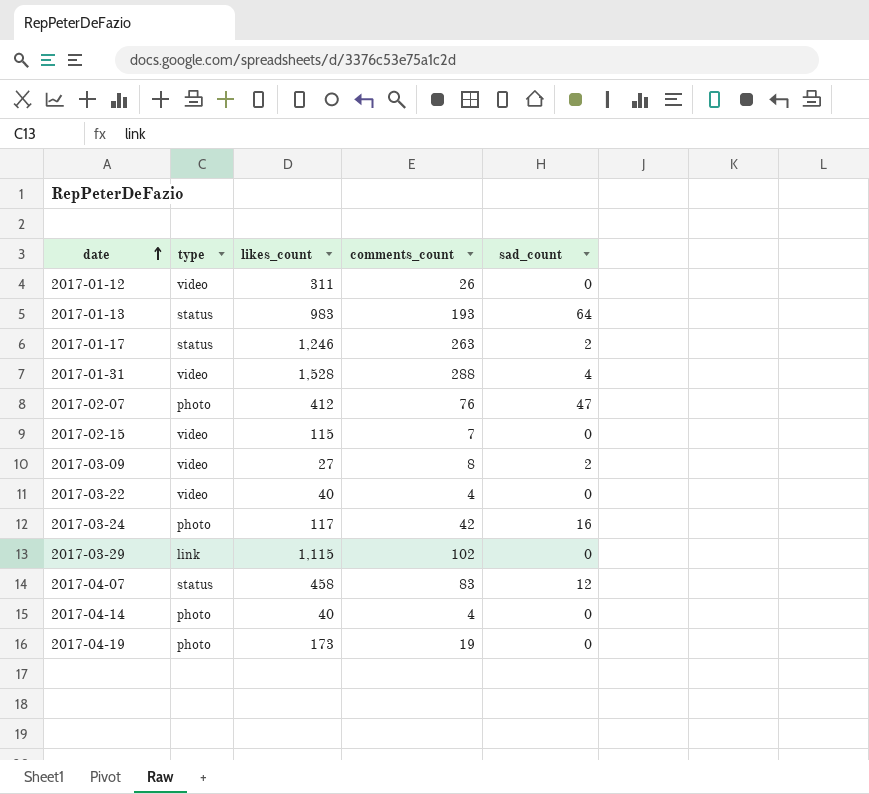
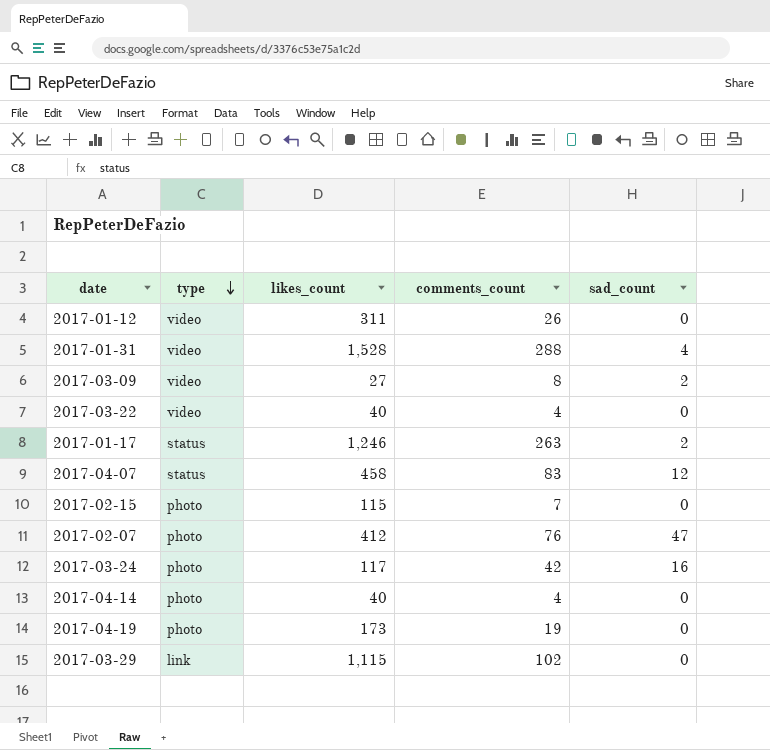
row order: date ascending -> type descending
row 2017-01-13: status | 983 | 193 | 64 -> none
2017-02-15 | type: video -> photo

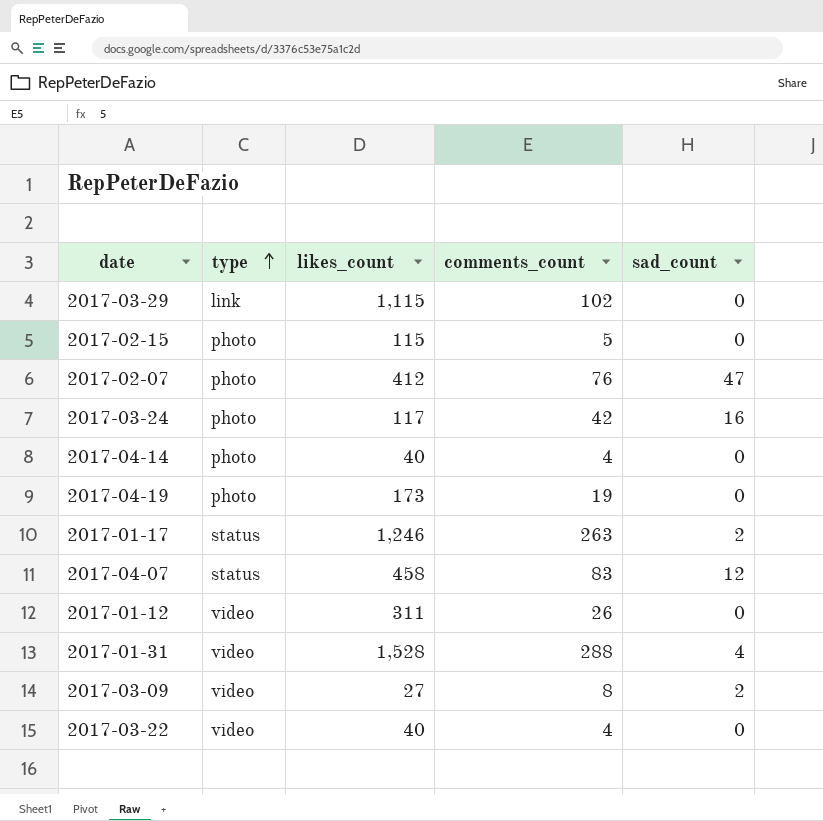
row order: type descending -> type ascending
2017-02-15 | comments_count: 7 -> 5

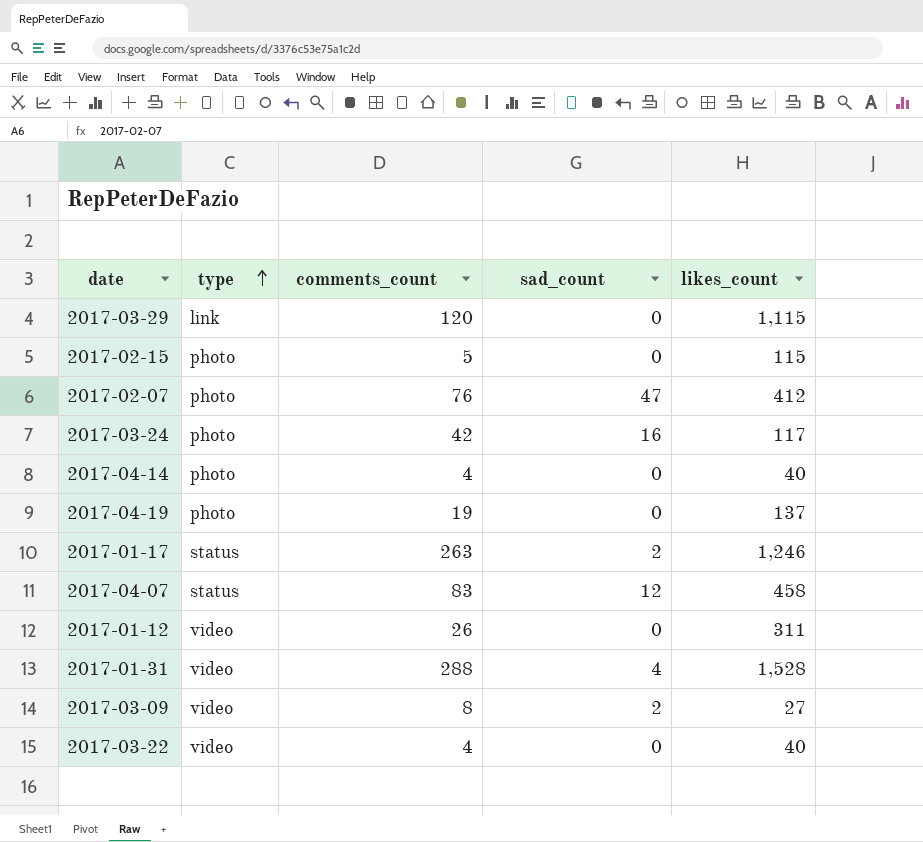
column likes_count | position: 3 -> 5
2017-03-29 | comments_count: 102 -> 120
2017-04-19 | likes_count: 173 -> 137

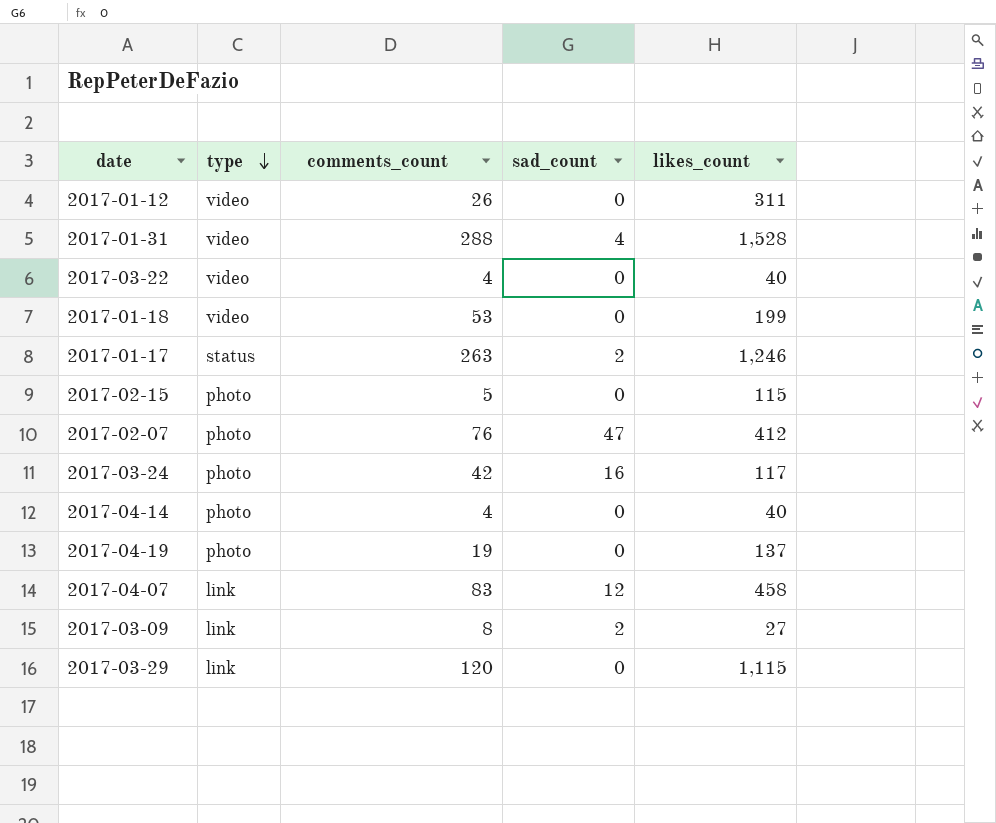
row order: type ascending -> type descending
row 2017-01-18: none -> video | 53 | 0 | 199
2017-04-07 | type: status -> link
2017-03-09 | type: video -> link

